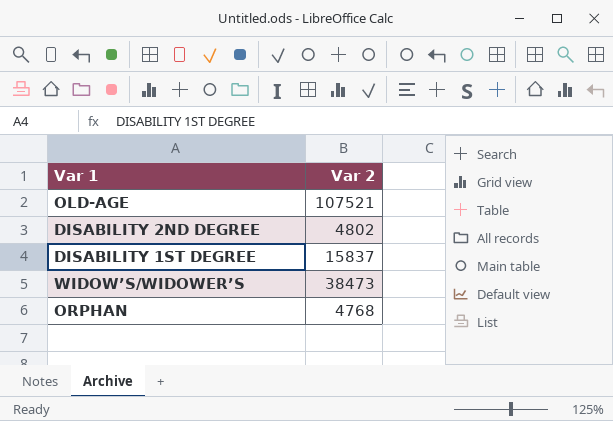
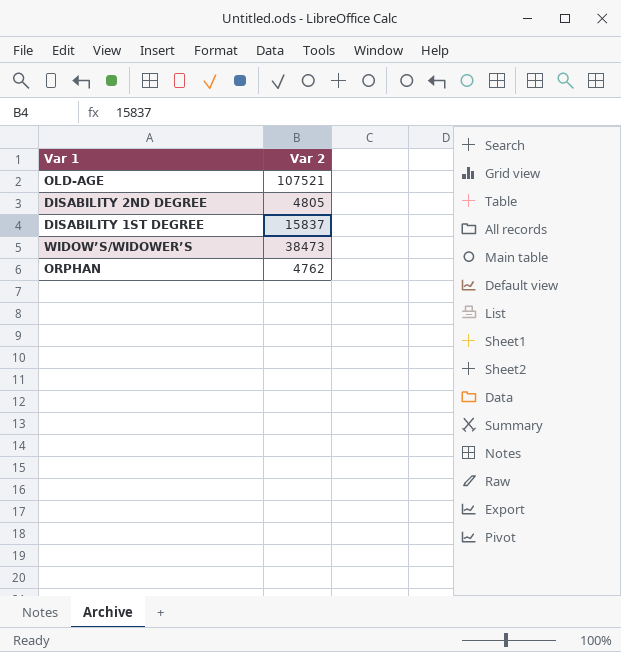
DISABILITY 2ND DEGREE | Var 2: 4802 -> 4805
ORPHAN | Var 2: 4768 -> 4762

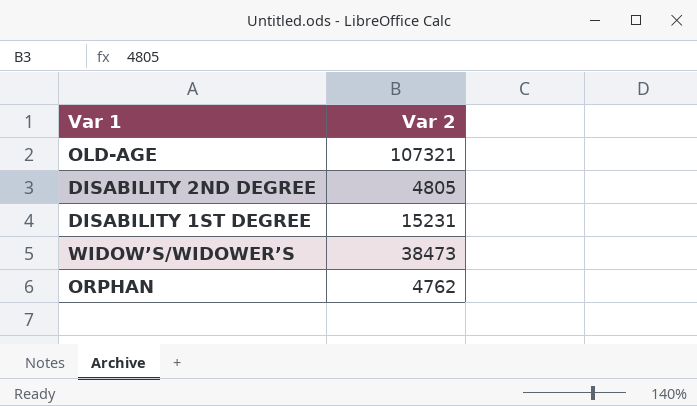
OLD-AGE | Var 2: 107521 -> 107321
DISABILITY 1ST DEGREE | Var 2: 15837 -> 15231

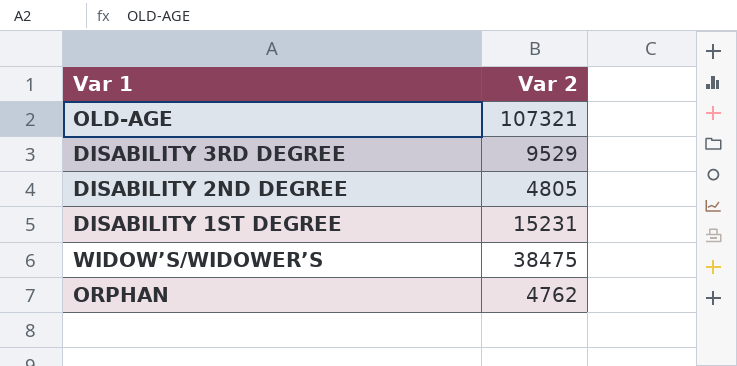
row DISABILITY 3RD DEGREE: none -> 9529
WIDOW’S/WIDOWER’S | Var 2: 38473 -> 38475

